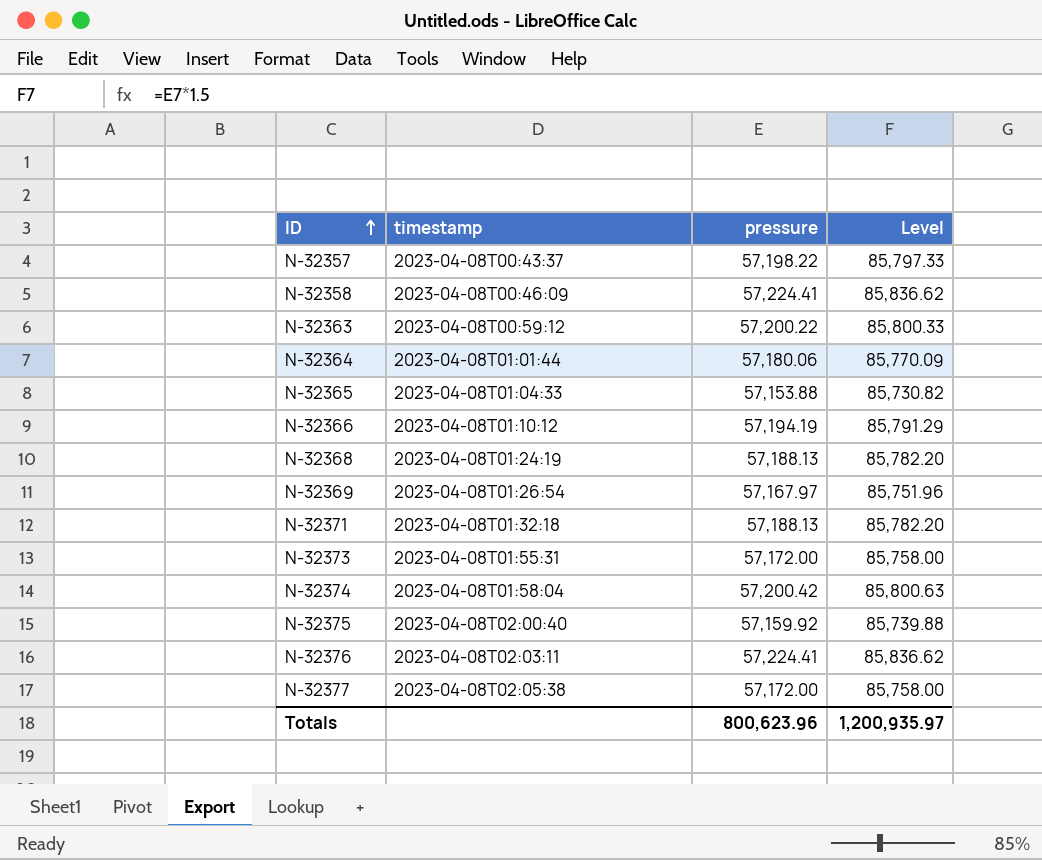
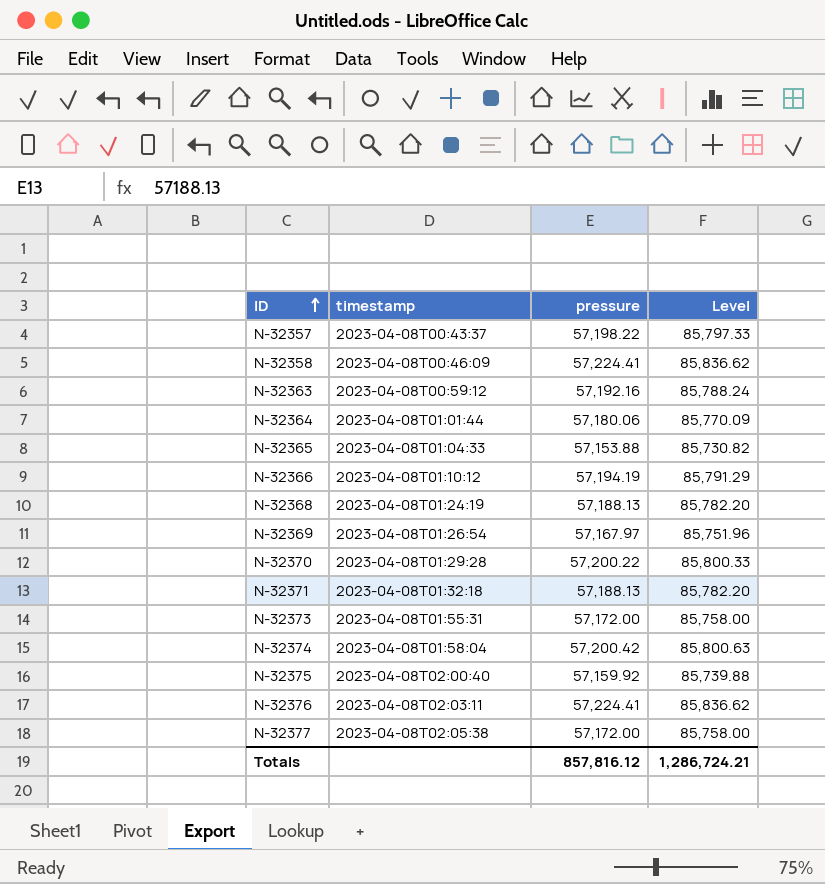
N-32363 | pressure: 57,200.22 -> 57,192.16
N-32363 | Level: 85,800.33 -> 85,788.24
row N-32370: none -> 2023-04-08T01:29:28 | 57,200.22 | 85,800.33
Totals | pressure: 800,623.96 -> 857,816.12
Totals | Level: 1,200,935.97 -> 1,286,724.21

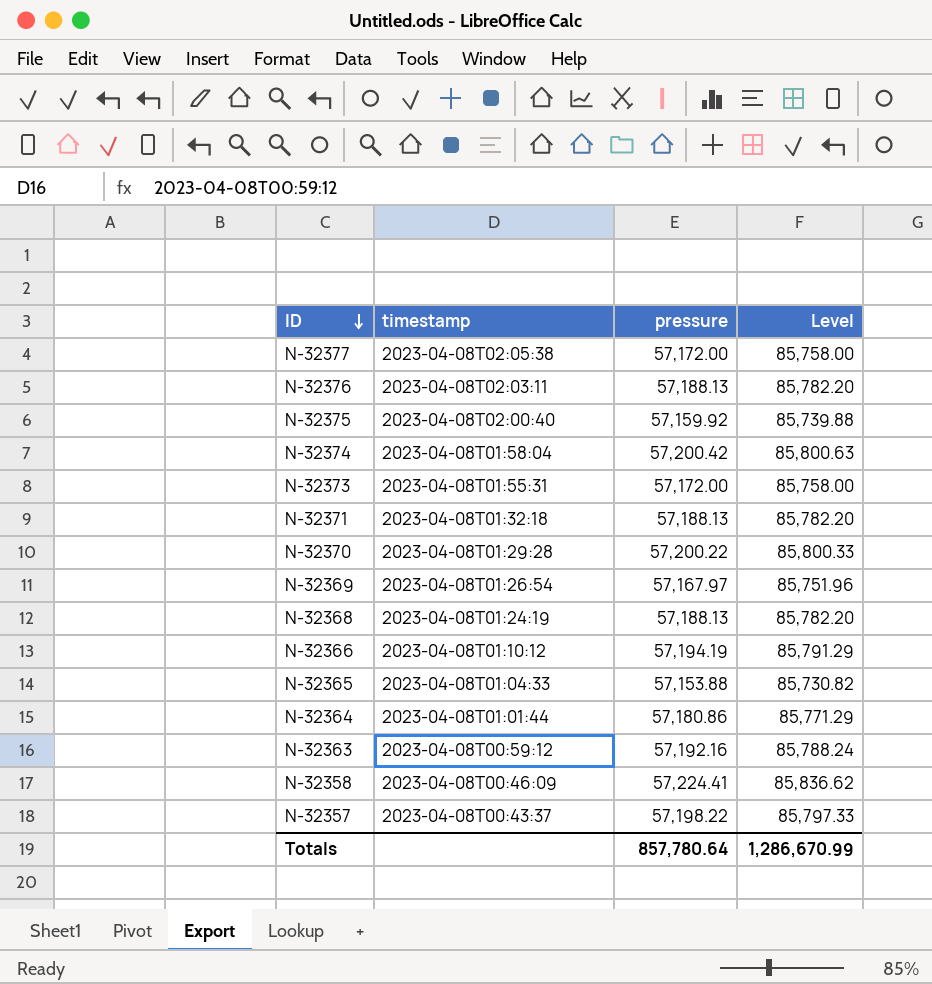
row order: ID ascending -> ID descending
N-32376 | pressure: 57,224.41 -> 57,188.13
N-32376 | Level: 85,836.62 -> 85,782.20
N-32364 | pressure: 57,180.06 -> 57,180.86
N-32364 | Level: 85,770.09 -> 85,771.29
Totals | pressure: 857,816.12 -> 857,780.64
Totals | Level: 1,286,724.21 -> 1,286,670.99

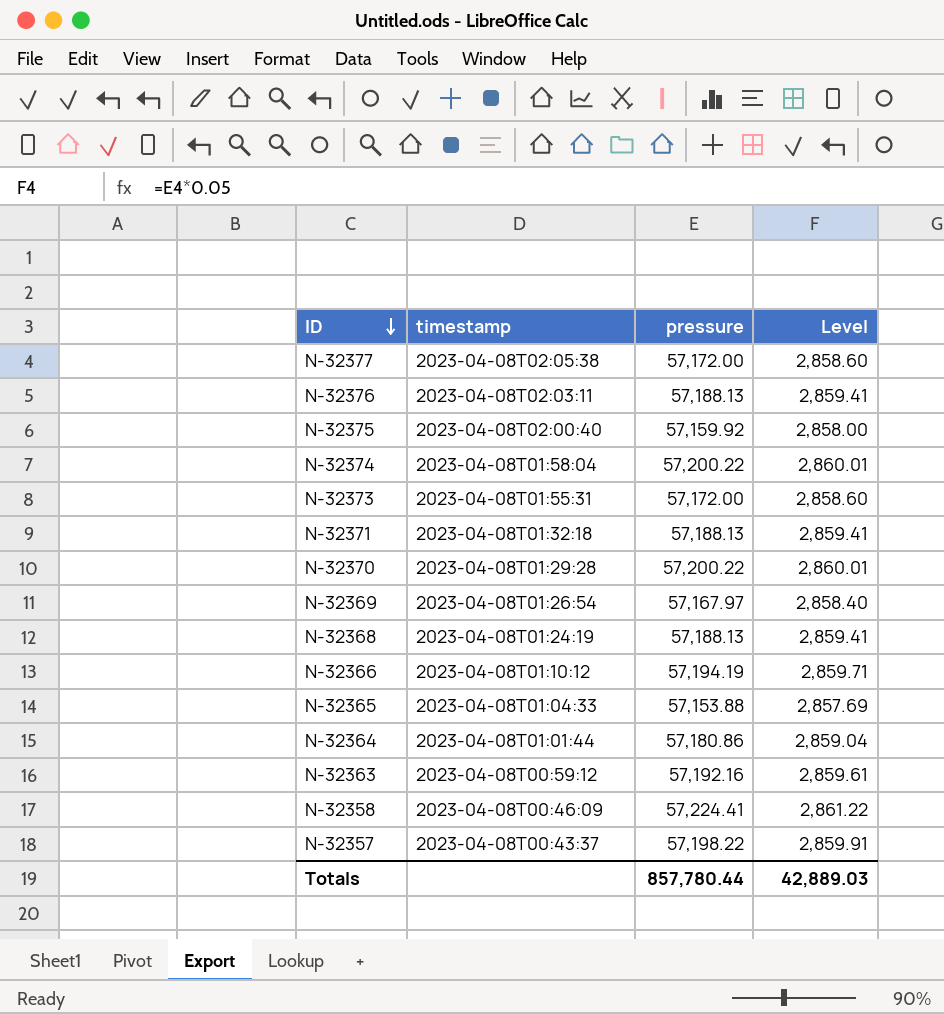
column Level | formula: [pressure] * 1.5 -> [pressure] * 0.05
N-32374 | pressure: 57,200.42 -> 57,200.22
Totals | pressure: 857,780.64 -> 857,780.44
Totals | Level: 1,286,670.99 -> 42,889.03

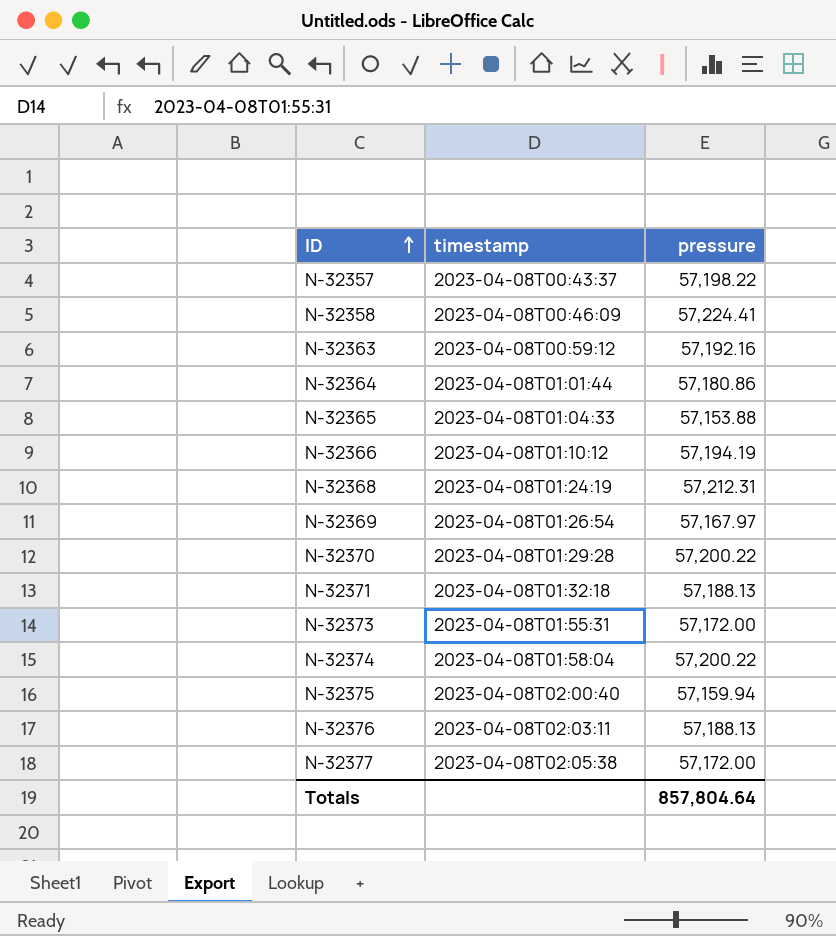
row order: ID descending -> ID ascending
column Level | formula: [pressure] * 0.05 -> none
N-32368 | pressure: 57,188.13 -> 57,212.31
N-32375 | pressure: 57,159.92 -> 57,159.94
Totals | pressure: 857,780.44 -> 857,804.64

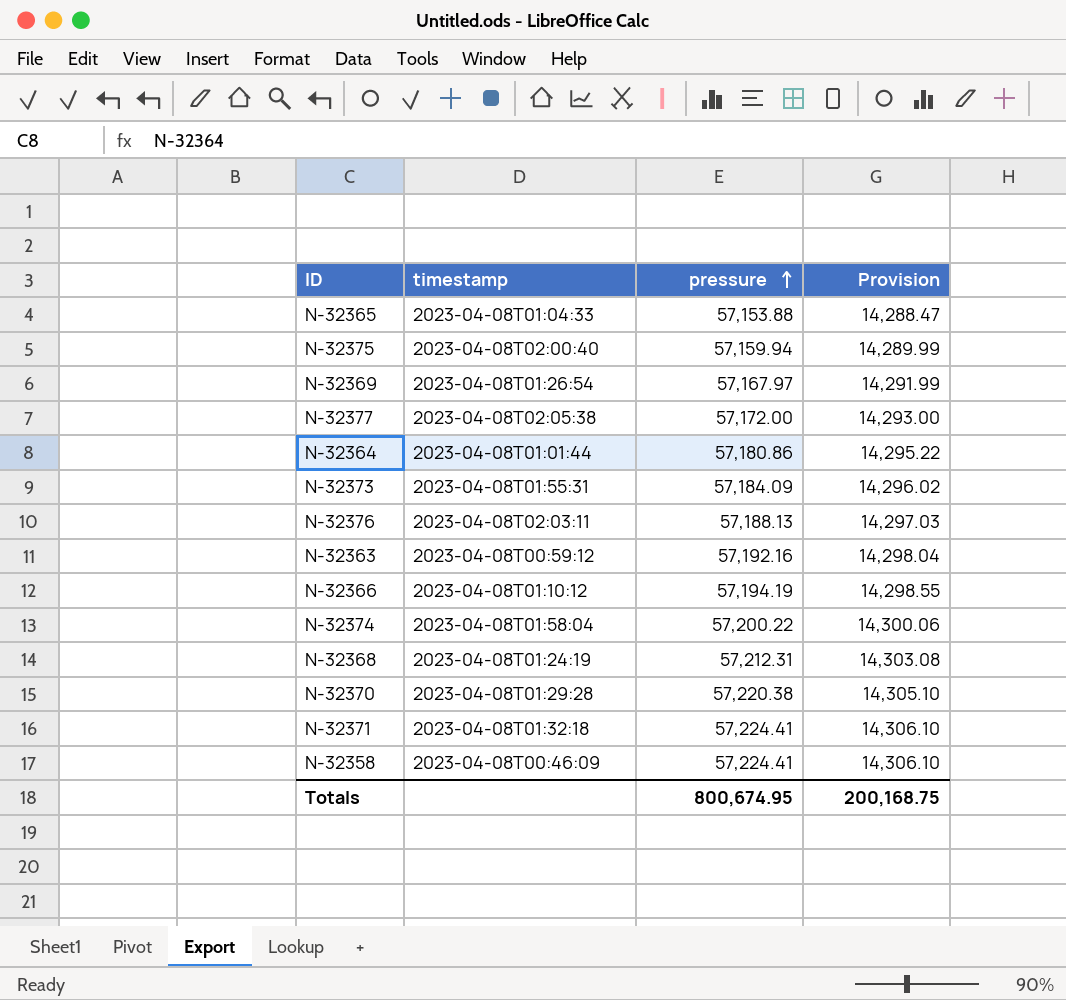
row order: ID ascending -> pressure ascending
column Provision | formula: none -> [pressure] * 0.25
row N-32357: 2023-04-08T00:43:37 | 57,198.22 -> none
N-32373 | pressure: 57,172.00 -> 57,184.09
N-32370 | pressure: 57,200.22 -> 57,220.38
N-32371 | pressure: 57,188.13 -> 57,224.41
Totals | pressure: 857,804.64 -> 800,674.95

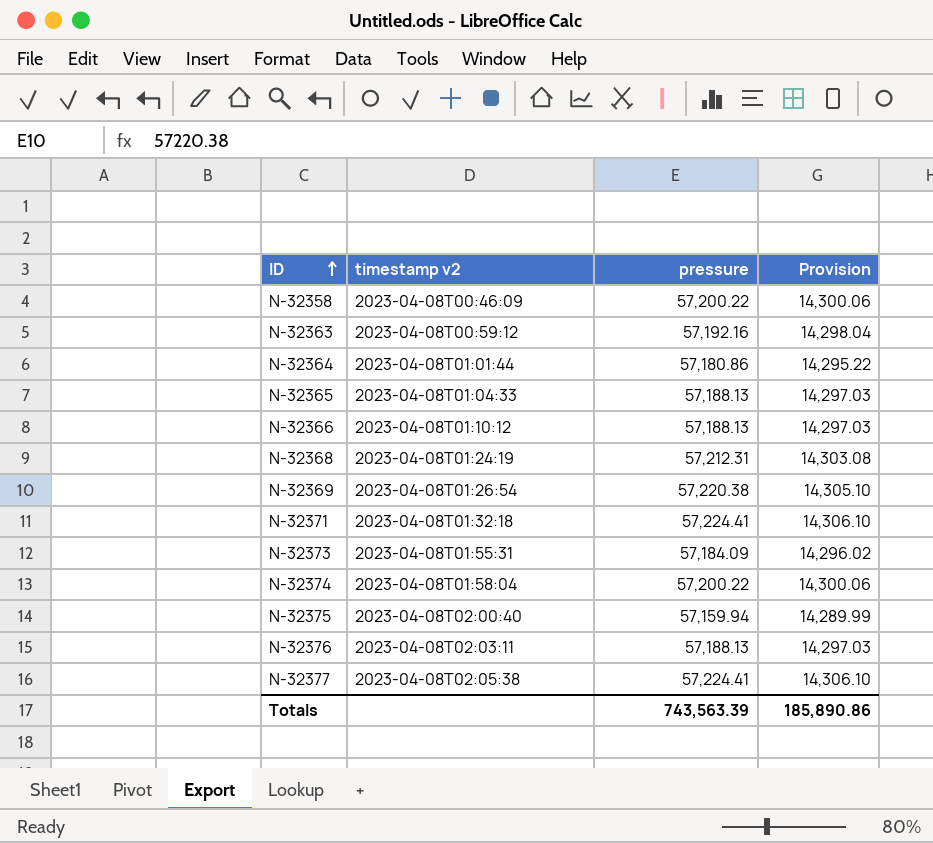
row order: pressure ascending -> ID ascending
column name: timestamp -> timestamp v2
row N-32370: 2023-04-08T01:29:28 | 57,220.38 | 14,305.10 -> none
N-32358 | pressure: 57,224.41 -> 57,200.22
N-32358 | Provision: 14,306.10 -> 14,300.06
N-32365 | pressure: 57,153.88 -> 57,188.13
N-32365 | Provision: 14,288.47 -> 14,297.03
N-32366 | pressure: 57,194.19 -> 57,188.13
N-32366 | Provision: 14,298.55 -> 14,297.03
N-32369 | pressure: 57,167.97 -> 57,220.38
N-32369 | Provision: 14,291.99 -> 14,305.10
N-32377 | pressure: 57,172.00 -> 57,224.41
N-32377 | Provision: 14,293.00 -> 14,306.10
Totals | pressure: 800,674.95 -> 743,563.39
Totals | Provision: 200,168.75 -> 185,890.86

